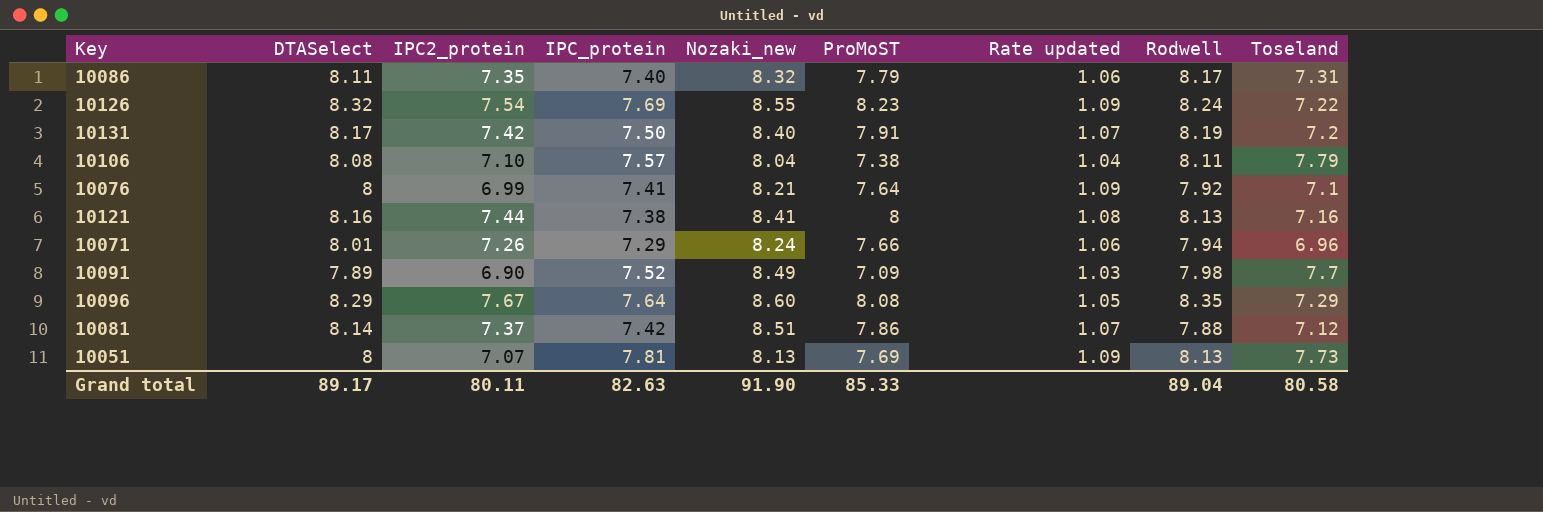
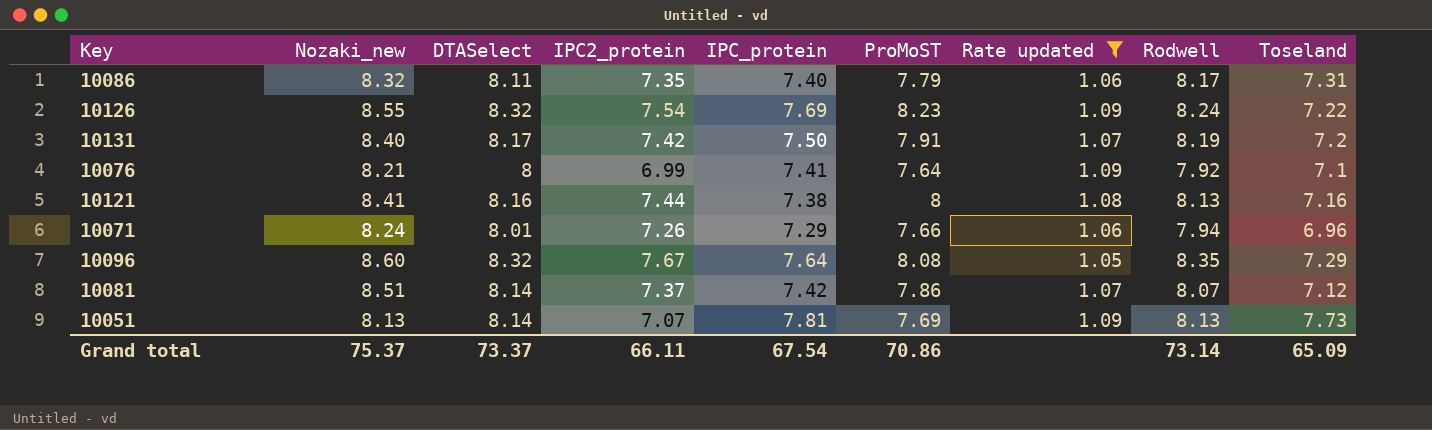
filter: none -> Rate updated >= 1.05
column Nozaki_new | position: 5 -> 2
10096 | DTASelect: 8.29 -> 8.32
10081 | Rodwell: 7.88 -> 8.07
10051 | DTASelect: 8 -> 8.14
Grand total | Nozaki_new: 91.90 -> 75.37
Grand total | DTASelect: 89.17 -> 73.37
Grand total | IPC2_protein: 80.11 -> 66.11
Grand total | IPC_protein: 82.63 -> 67.54
Grand total | ProMoST: 85.33 -> 70.86
Grand total | Rodwell: 89.04 -> 73.14
Grand total | Toseland: 80.58 -> 65.09

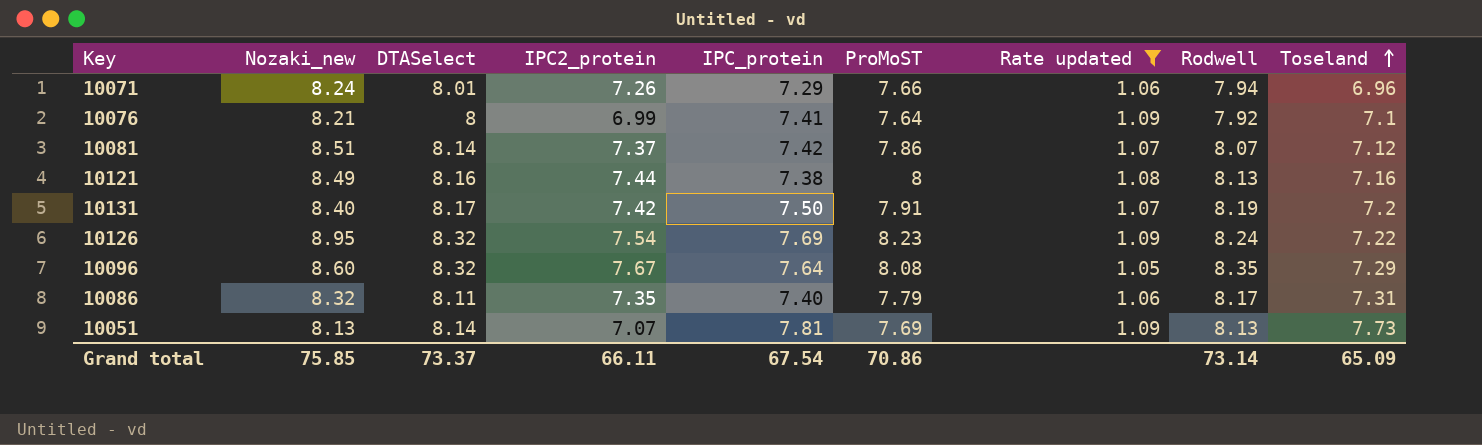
row order: none -> Toseland ascending
10121 | Nozaki_new: 8.41 -> 8.49
10126 | Nozaki_new: 8.55 -> 8.95
Grand total | Nozaki_new: 75.37 -> 75.85

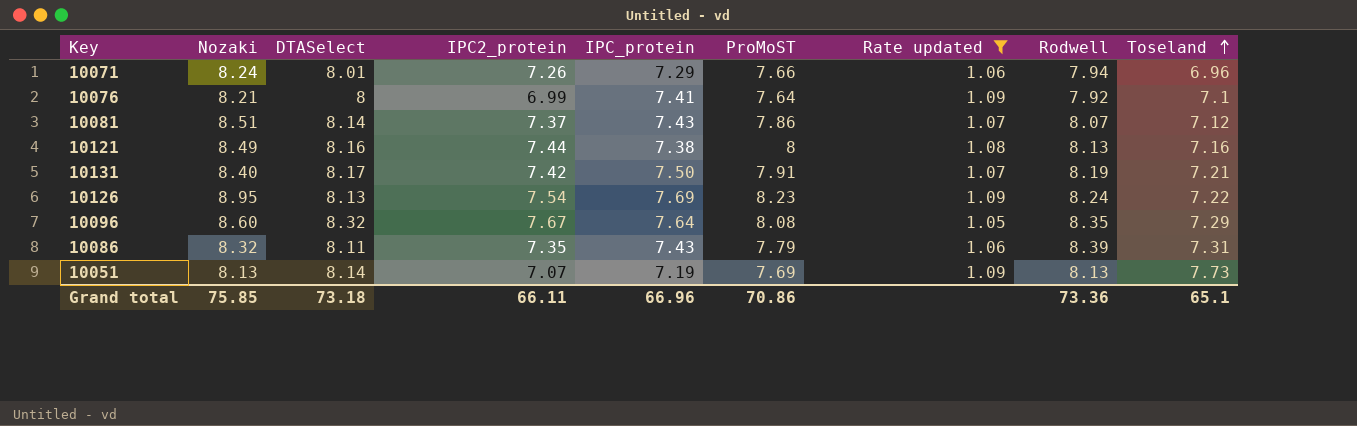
column name: Nozaki_new -> Nozaki
10081 | IPC_protein: 7.42 -> 7.43
10131 | Toseland: 7.2 -> 7.21
10126 | DTASelect: 8.32 -> 8.13
10086 | IPC_protein: 7.40 -> 7.43
10086 | Rodwell: 8.17 -> 8.39
10051 | IPC_protein: 7.81 -> 7.19
Grand total | DTASelect: 73.37 -> 73.18
Grand total | IPC_protein: 67.54 -> 66.96
Grand total | Rodwell: 73.14 -> 73.36
Grand total | Toseland: 65.09 -> 65.1

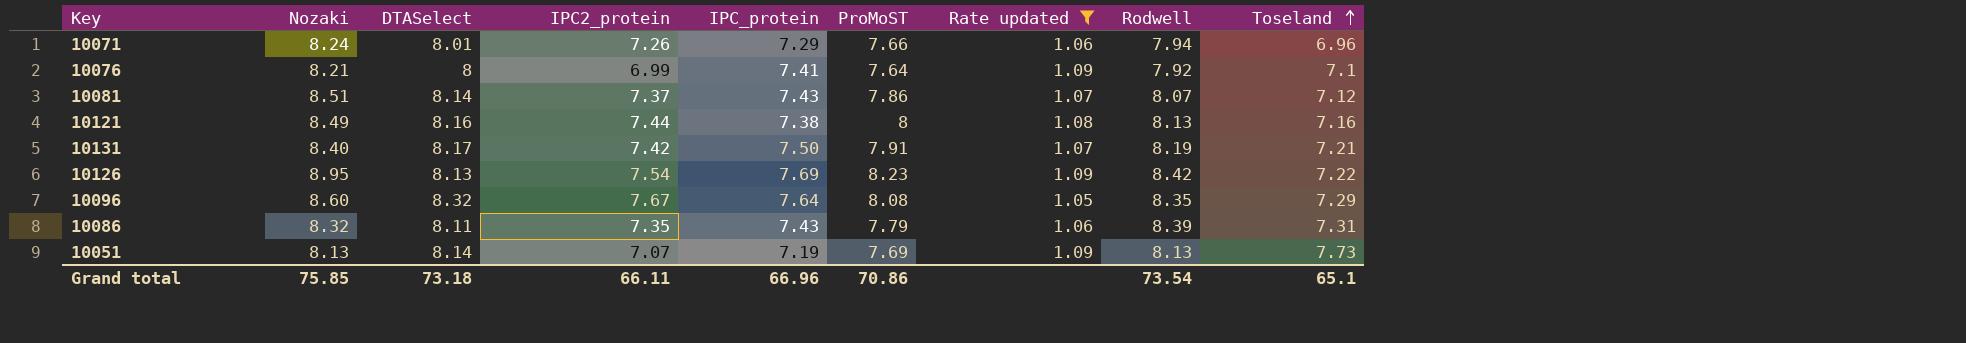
10126 | Rodwell: 8.24 -> 8.42
Grand total | Rodwell: 73.36 -> 73.54

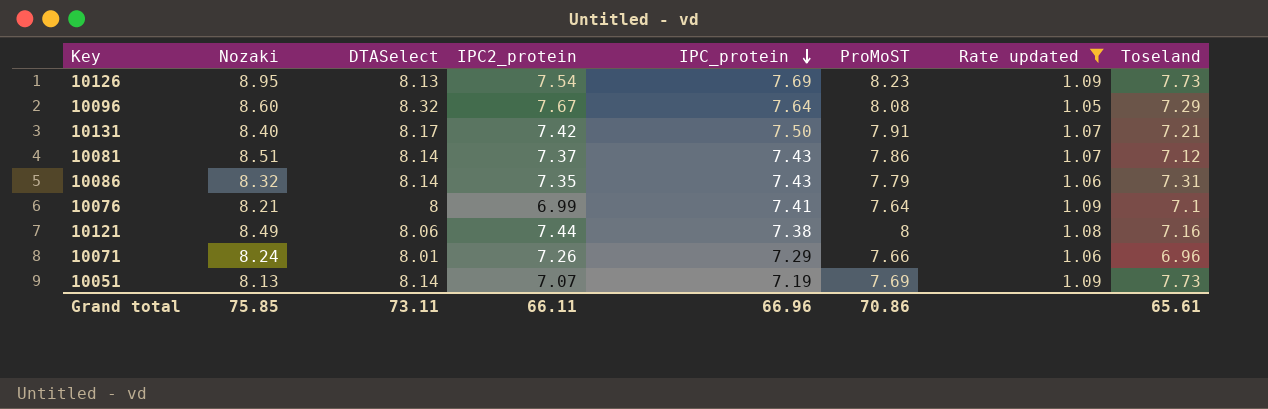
row order: Toseland ascending -> IPC_protein descending
column Rodwell | position: 8 -> none
10126 | Toseland: 7.22 -> 7.73
10086 | DTASelect: 8.11 -> 8.14
10121 | DTASelect: 8.16 -> 8.06
Grand total | DTASelect: 73.18 -> 73.11
Grand total | Toseland: 65.1 -> 65.61

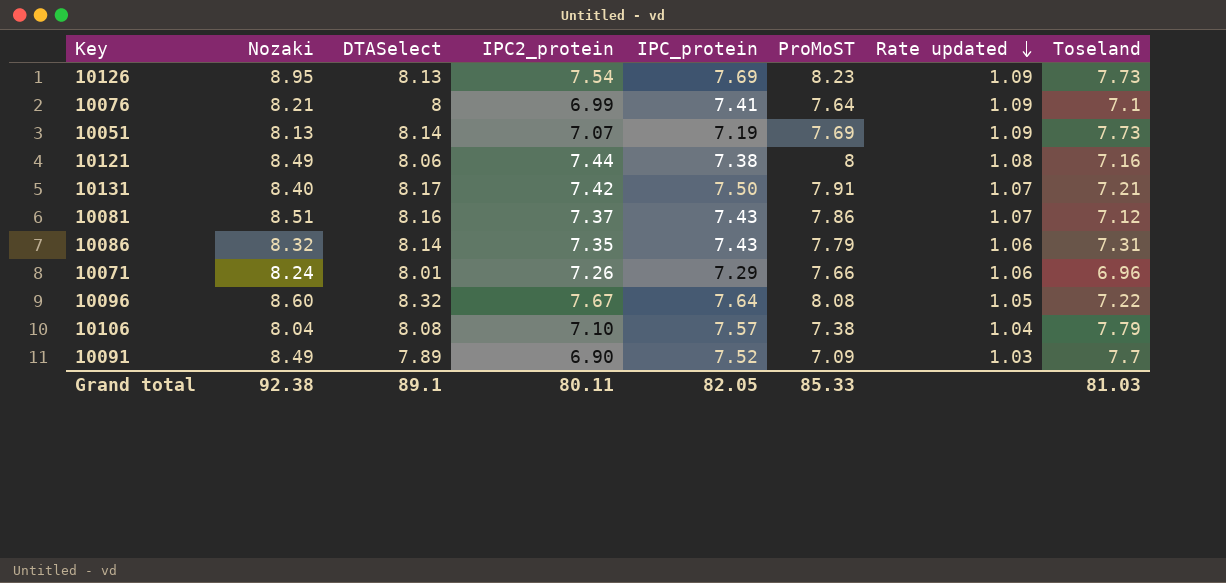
filter: Rate updated >= 1.05 -> none
row order: IPC_protein descending -> Rate updated descending
10081 | DTASelect: 8.14 -> 8.16
10096 | Toseland: 7.29 -> 7.22
Grand total | Nozaki: 75.85 -> 92.38
Grand total | DTASelect: 73.11 -> 89.1
Grand total | IPC2_protein: 66.11 -> 80.11
Grand total | IPC_protein: 66.96 -> 82.05
Grand total | ProMoST: 70.86 -> 85.33
Grand total | Toseland: 65.61 -> 81.03

